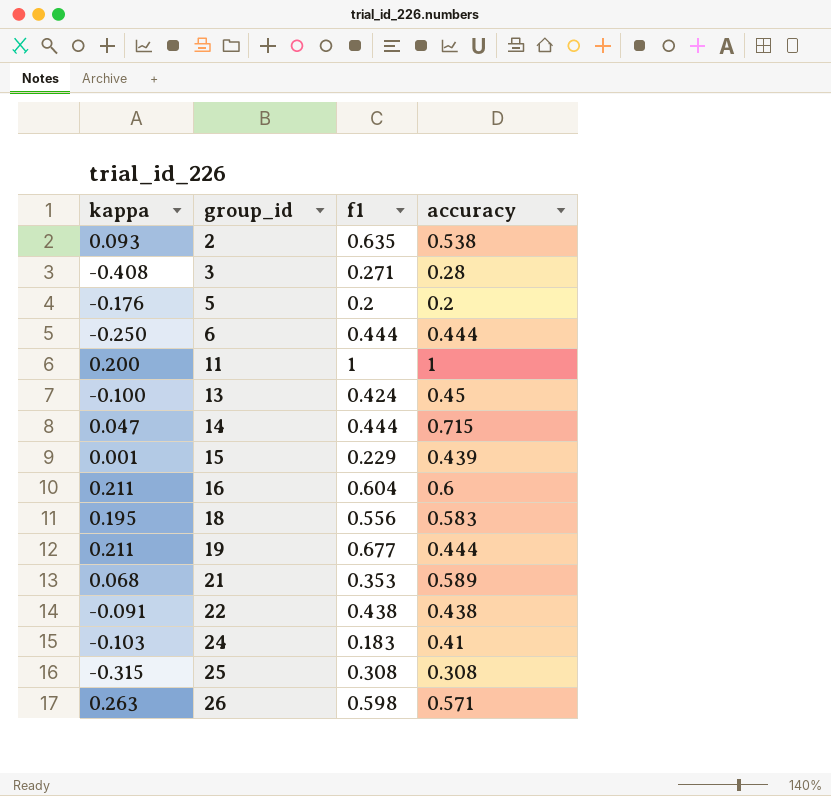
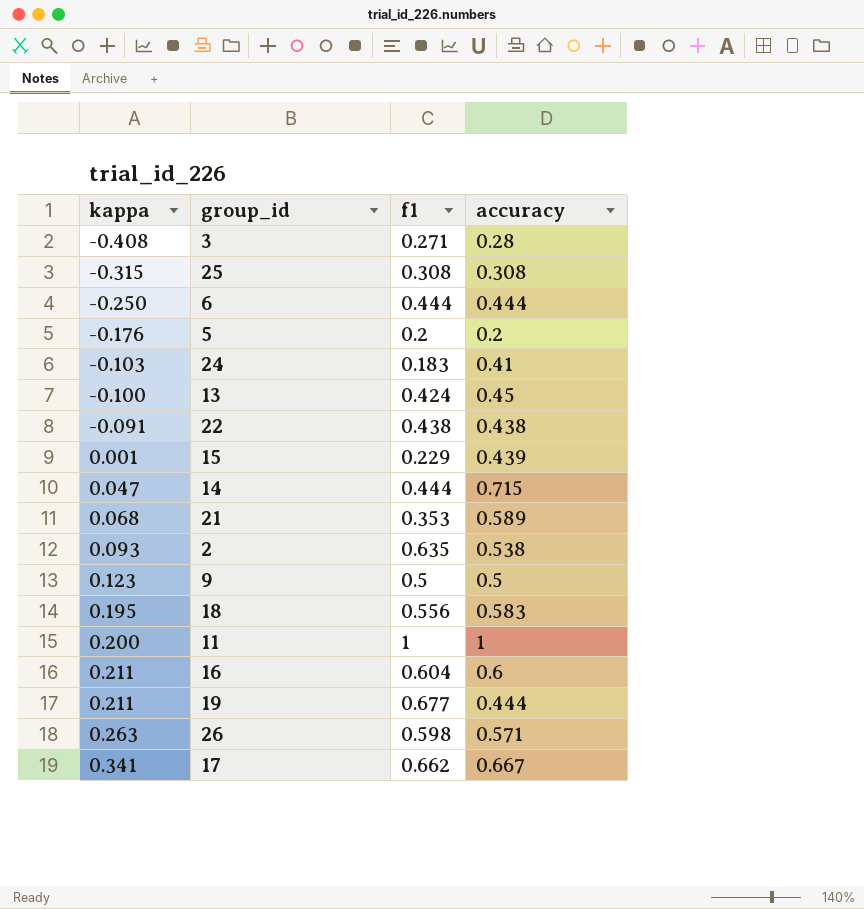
row order: group_id ascending -> kappa ascending
row 9: none -> 0.123 | 0.5 | 0.5
row 17: none -> 0.341 | 0.662 | 0.667

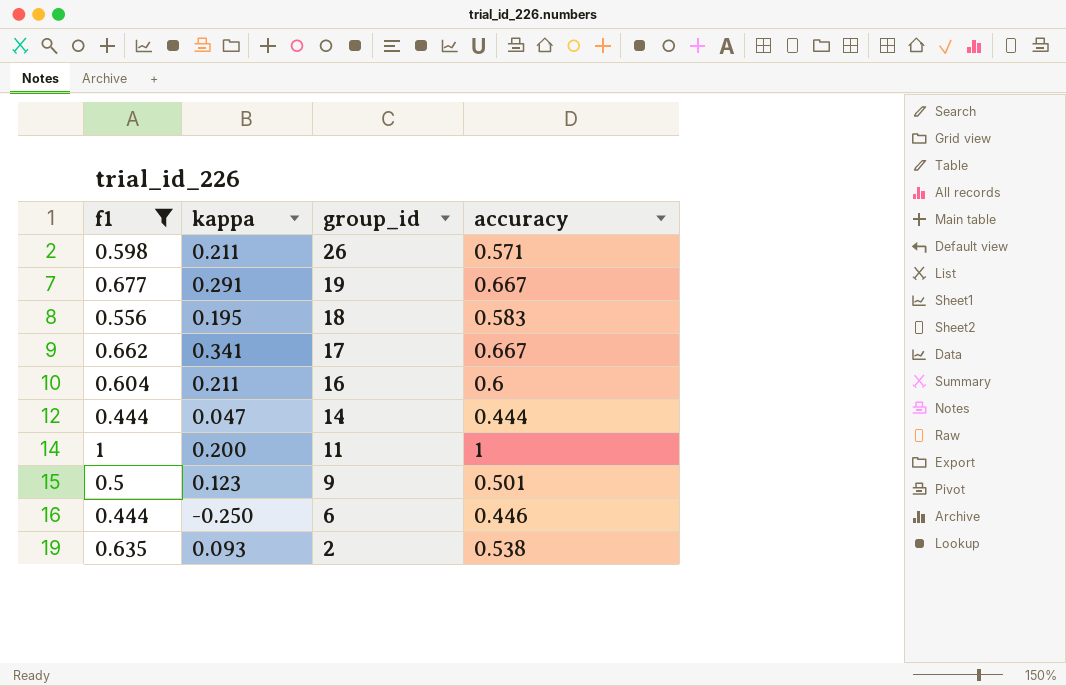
filter: none -> f1 >= 0.444
row order: kappa ascending -> group_id descending
column f1 | position: 3 -> 1
26 | kappa: 0.263 -> 0.211
19 | kappa: 0.211 -> 0.291
19 | accuracy: 0.444 -> 0.667
14 | accuracy: 0.715 -> 0.444
9 | accuracy: 0.5 -> 0.501
6 | accuracy: 0.444 -> 0.446

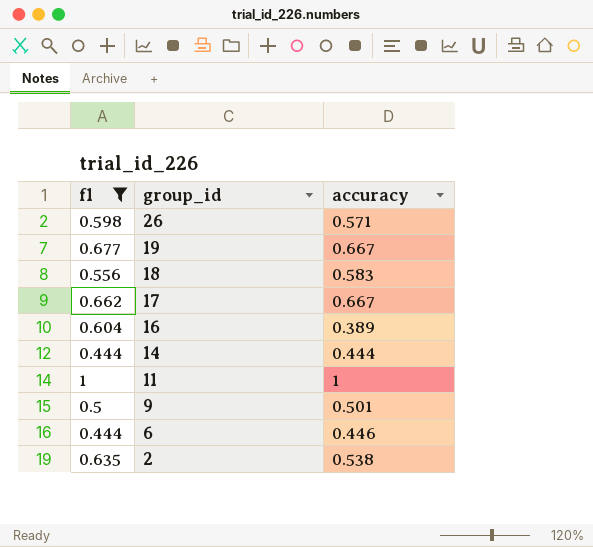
column kappa | position: 2 -> none
16 | accuracy: 0.6 -> 0.389

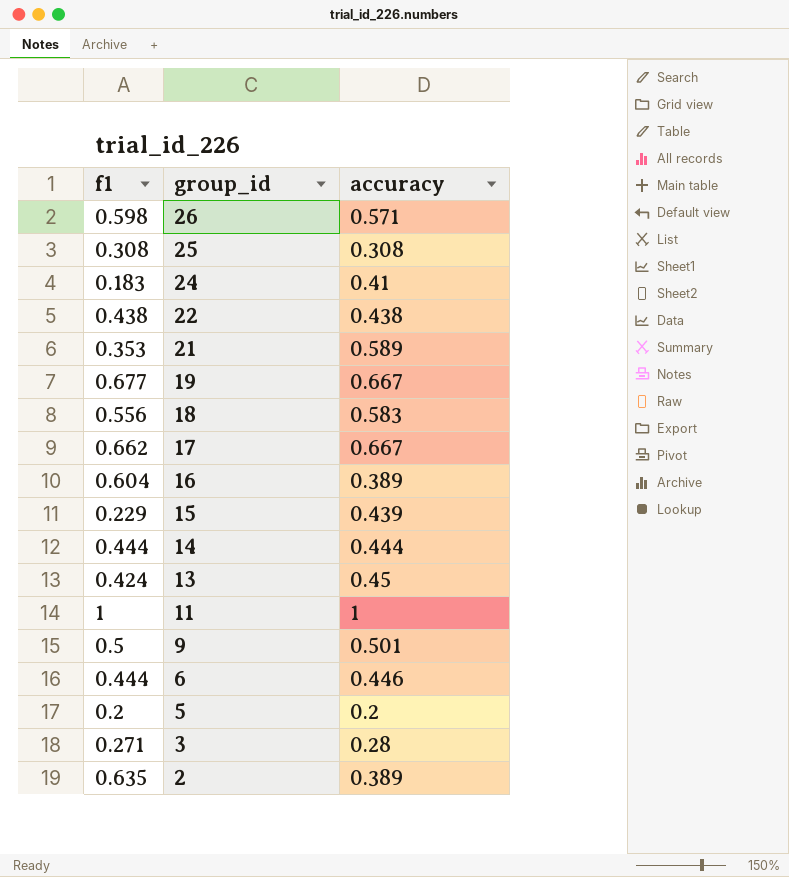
filter: f1 >= 0.444 -> none
2 | accuracy: 0.538 -> 0.389

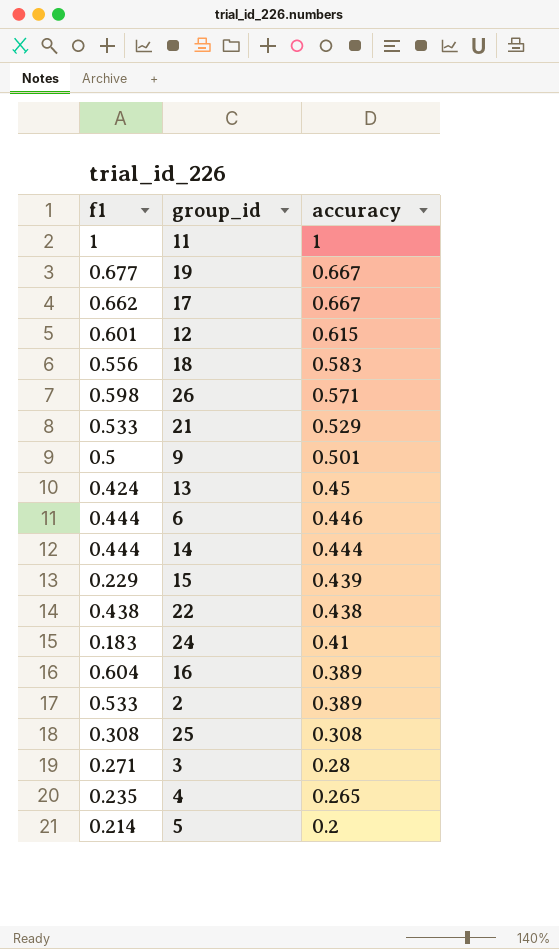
row order: group_id descending -> accuracy descending
row 12: none -> 0.601 | 0.615
21 | f1: 0.353 -> 0.533
21 | accuracy: 0.589 -> 0.529
2 | f1: 0.635 -> 0.533
row 4: none -> 0.235 | 0.265
5 | f1: 0.2 -> 0.214

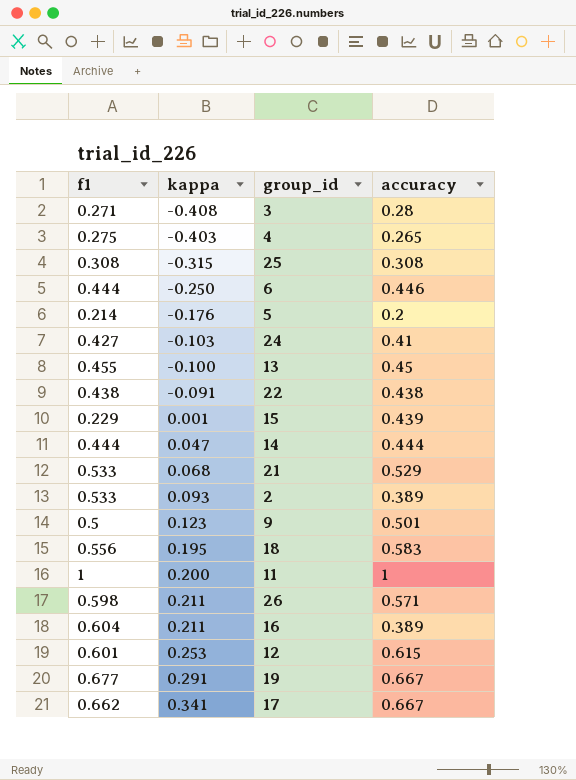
row order: accuracy descending -> kappa ascending
column kappa | position: none -> 2
4 | f1: 0.235 -> 0.275
24 | f1: 0.183 -> 0.427
13 | f1: 0.424 -> 0.455

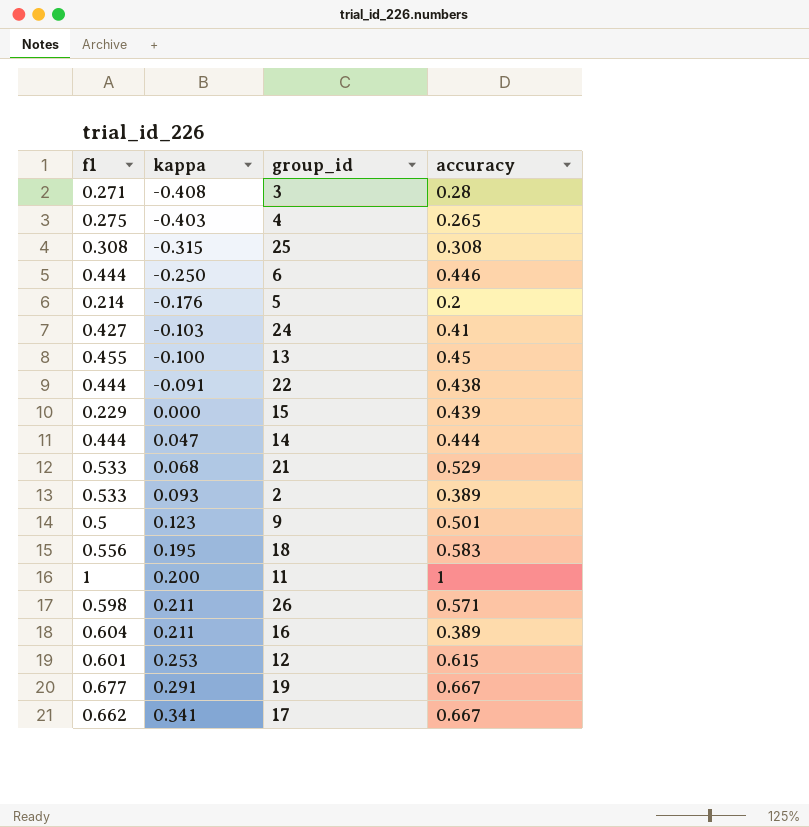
22 | f1: 0.438 -> 0.444
15 | kappa: 0.001 -> 0.000

